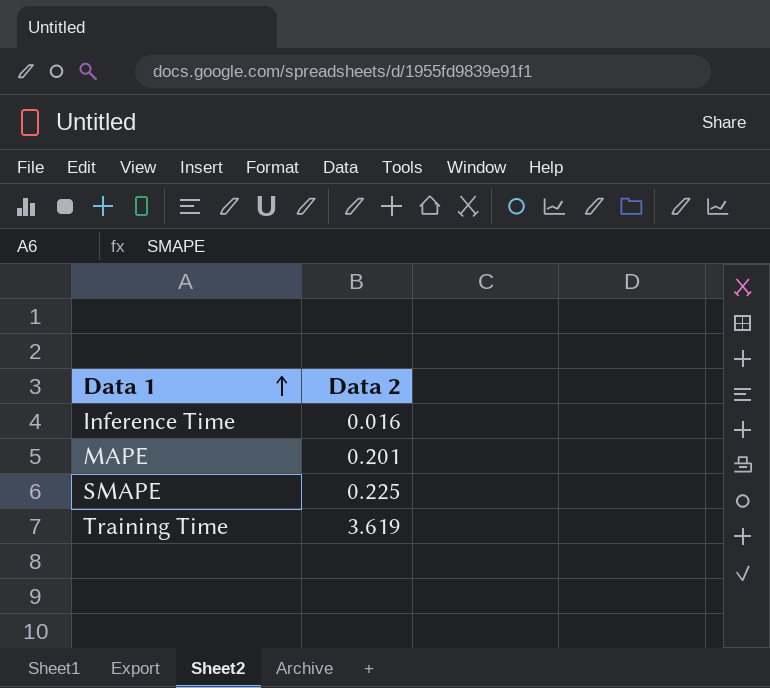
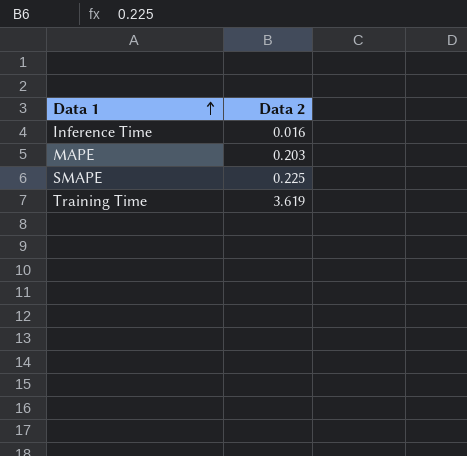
MAPE | Data 2: 0.201 -> 0.203

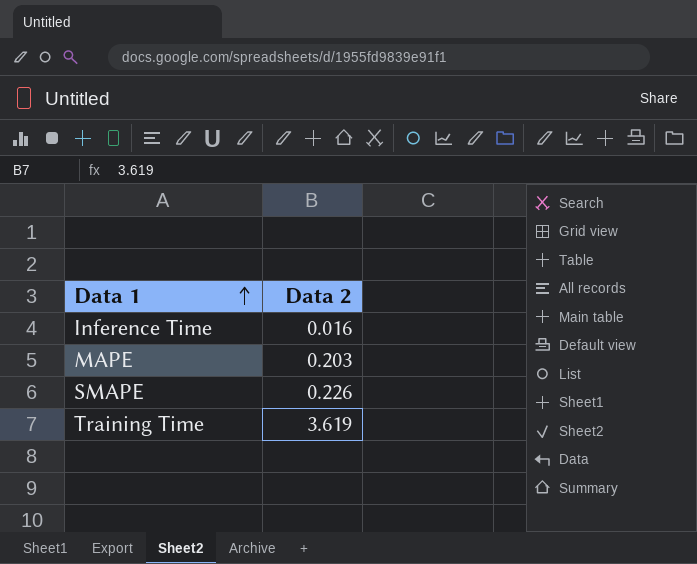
SMAPE | Data 2: 0.225 -> 0.226

